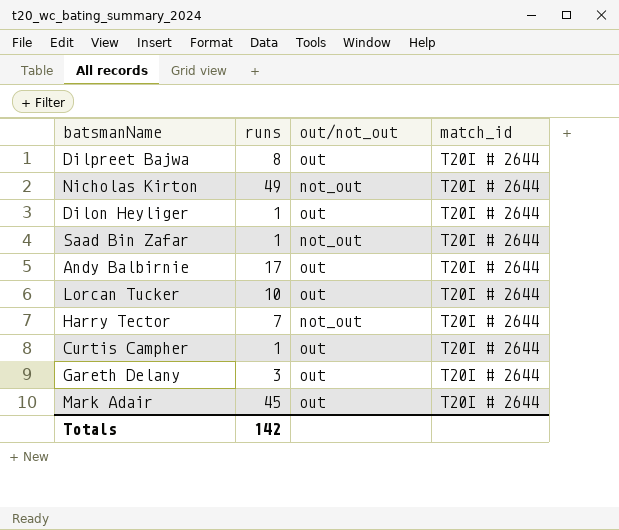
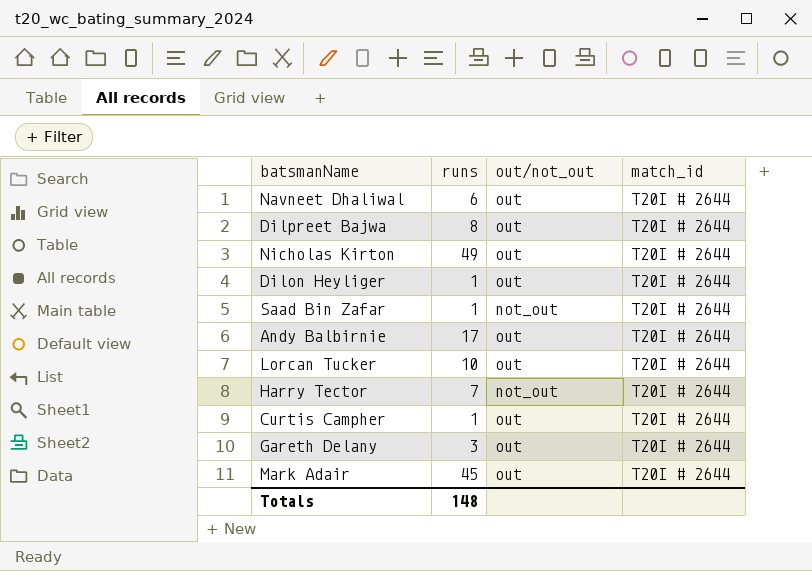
row Navneet Dhaliwal: none -> 6 | out | T20I # 2644
Nicholas Kirton | out/not_out: not_out -> out
Totals | runs: 142 -> 148

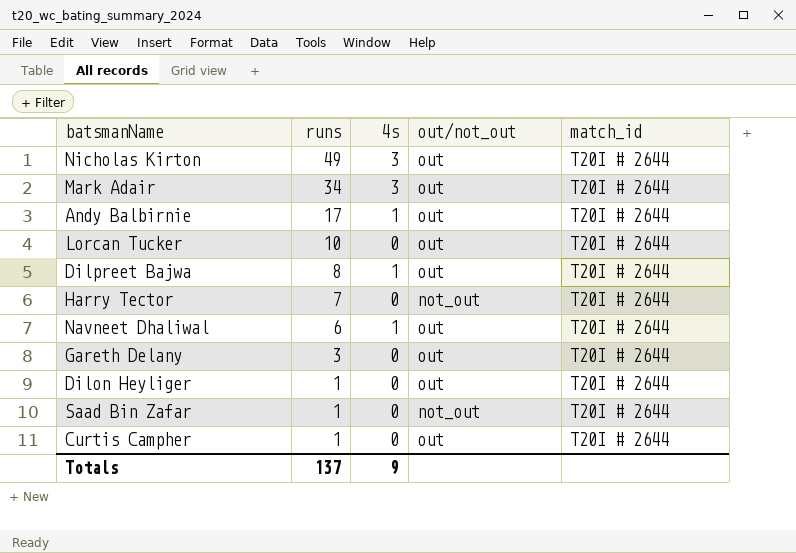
row order: none -> runs descending
column 4s | position: none -> 3
Mark Adair | runs: 45 -> 34
Totals | runs: 148 -> 137

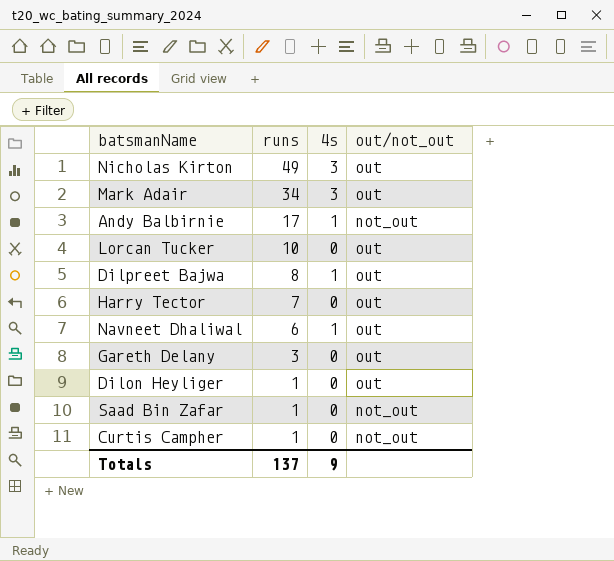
column match_id | position: 5 -> none
Andy Balbirnie | out/not_out: out -> not_out
Harry Tector | out/not_out: not_out -> out
Curtis Campher | out/not_out: out -> not_out

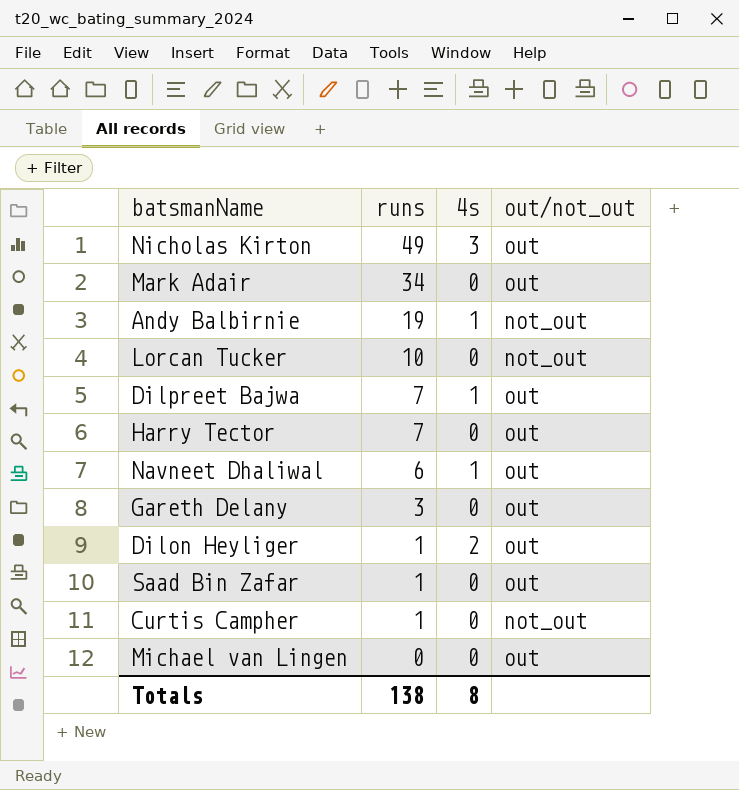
Mark Adair | 4s: 3 -> 0
Andy Balbirnie | runs: 17 -> 19
Lorcan Tucker | out/not_out: out -> not_out
Dilpreet Bajwa | runs: 8 -> 7
Dilon Heyliger | 4s: 0 -> 2
Saad Bin Zafar | out/not_out: not_out -> out
row Michael van Lingen: none -> 0 | 0 | out
Totals | runs: 137 -> 138
Totals | 4s: 9 -> 8

